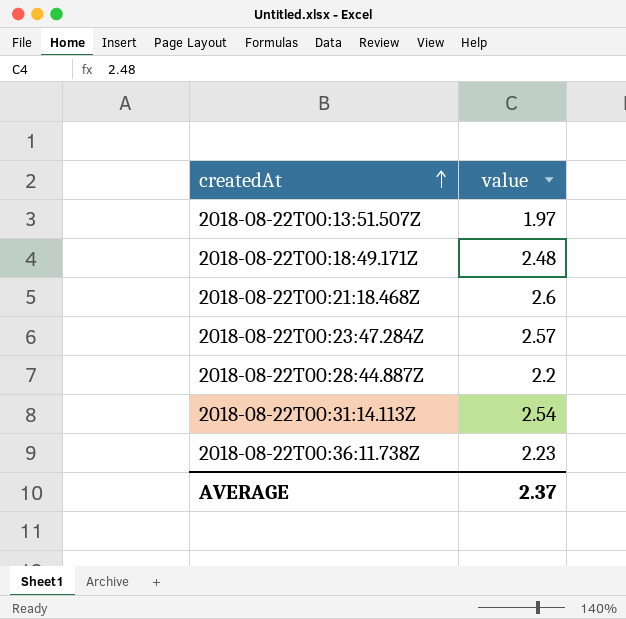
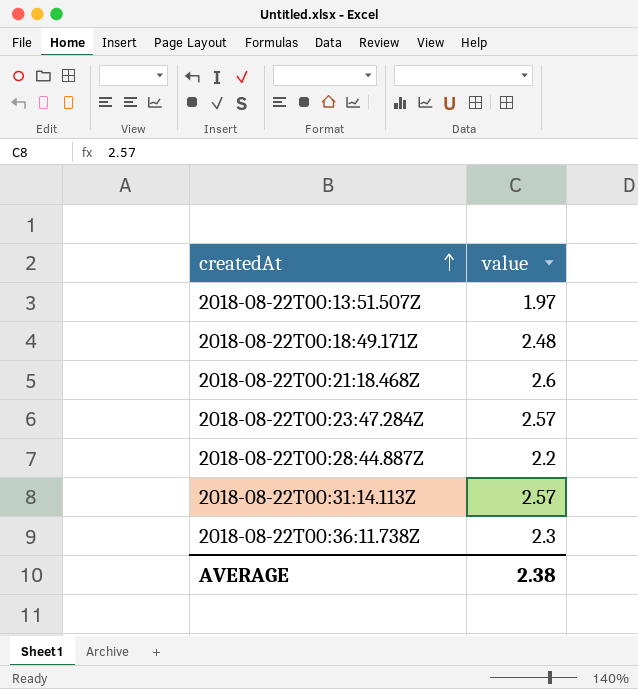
2018-08-22T00:31:14.113Z | value: 2.54 -> 2.57
2018-08-22T00:36:11.738Z | value: 2.23 -> 2.3
AVERAGE | value: 2.37 -> 2.38

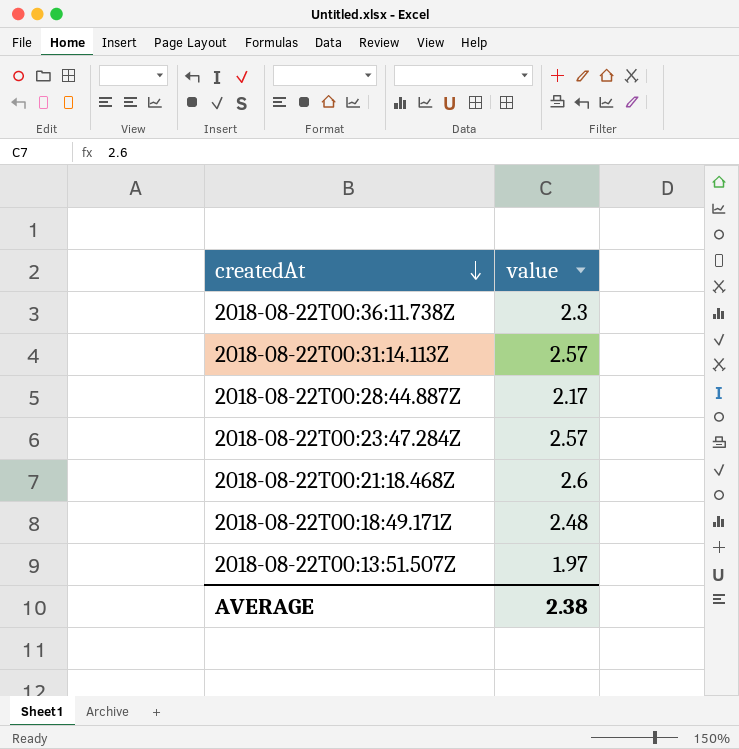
row order: createdAt ascending -> createdAt descending
2018-08-22T00:28:44.887Z | value: 2.2 -> 2.17

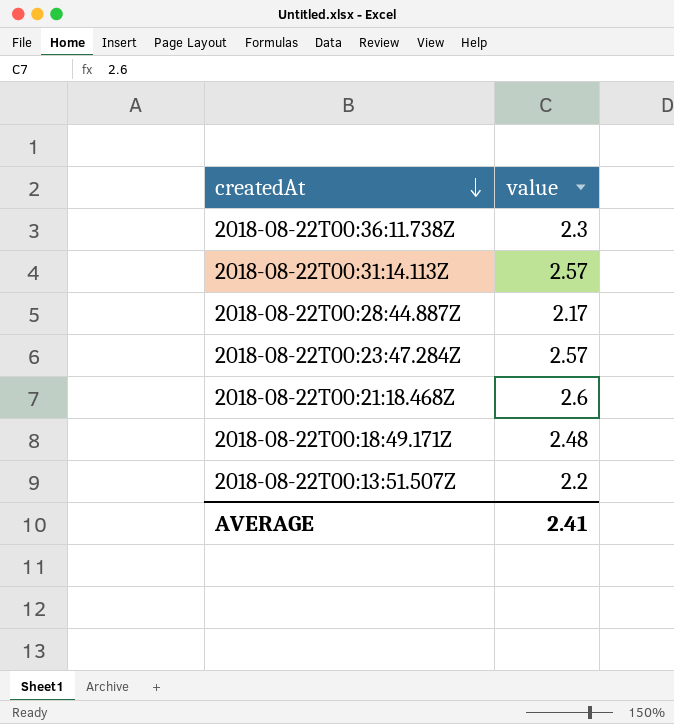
2018-08-22T00:13:51.507Z | value: 1.97 -> 2.2
AVERAGE | value: 2.38 -> 2.41

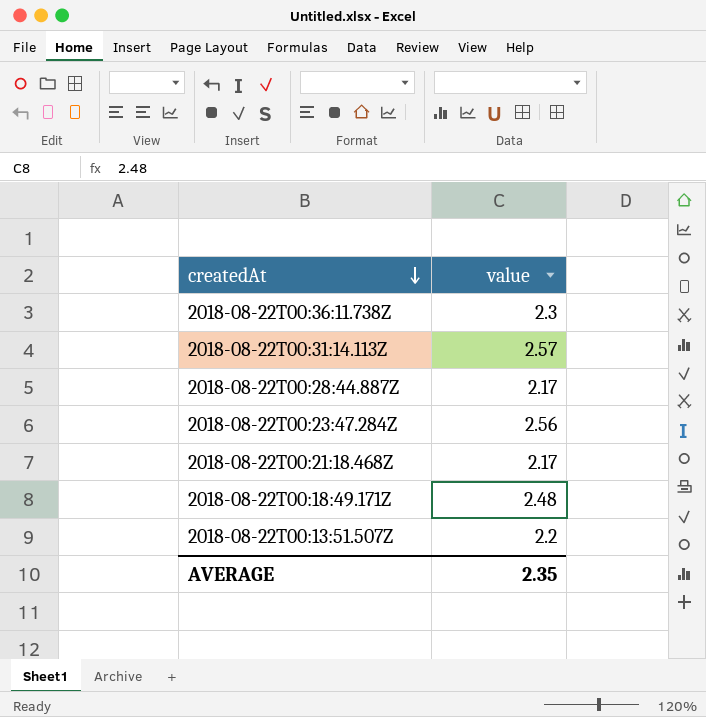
2018-08-22T00:23:47.284Z | value: 2.57 -> 2.56
2018-08-22T00:21:18.468Z | value: 2.6 -> 2.17
AVERAGE | value: 2.41 -> 2.35

